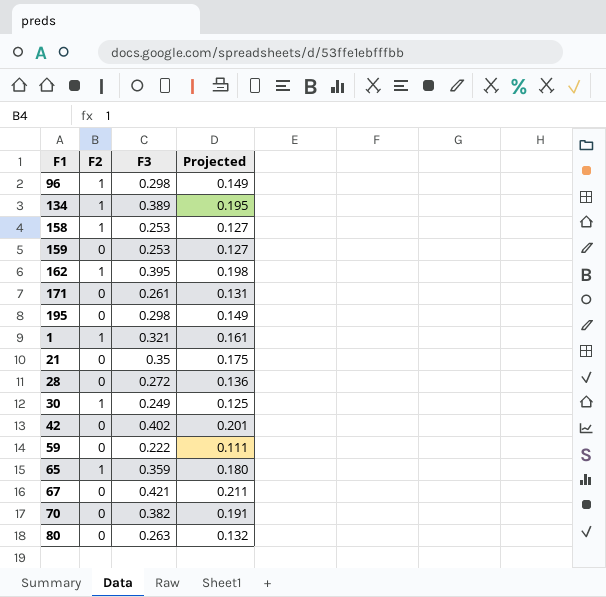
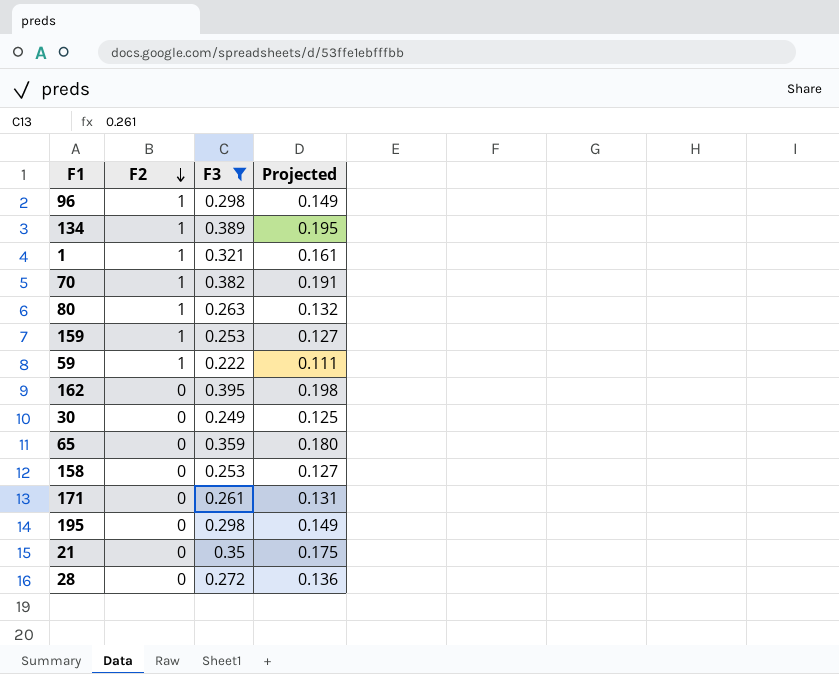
filter: none -> F3 <= 0.395
row order: none -> F2 descending
70 | F2: 0 -> 1
80 | F2: 0 -> 1
159 | F2: 0 -> 1
59 | F2: 0 -> 1
162 | F2: 1 -> 0
30 | F2: 1 -> 0
65 | F2: 1 -> 0
158 | F2: 1 -> 0

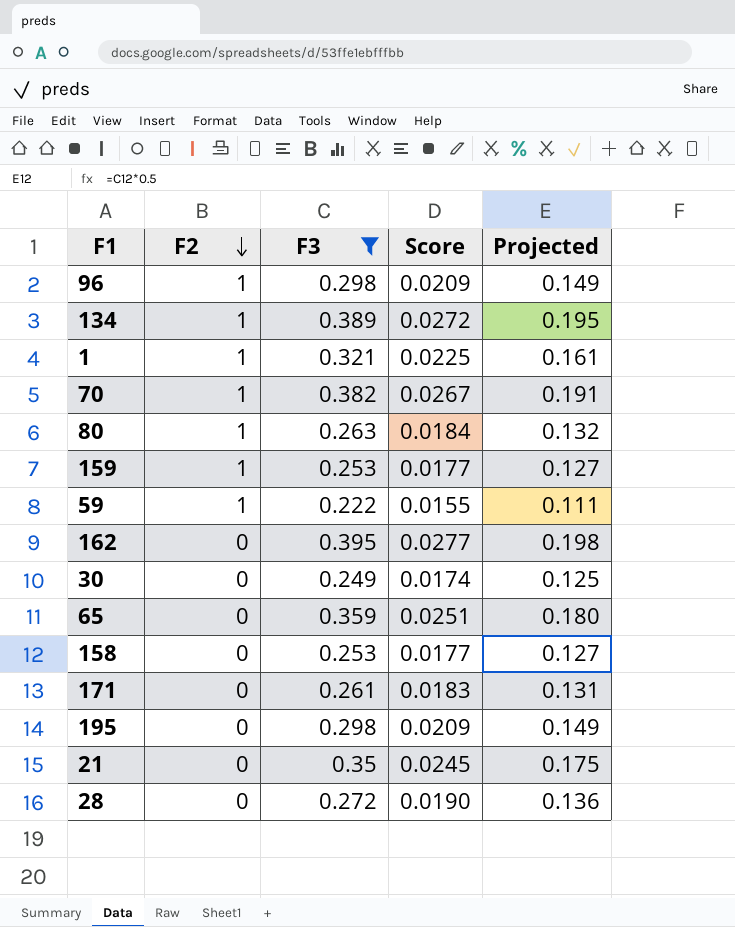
column Score | formula: none -> [F3] * 0.07

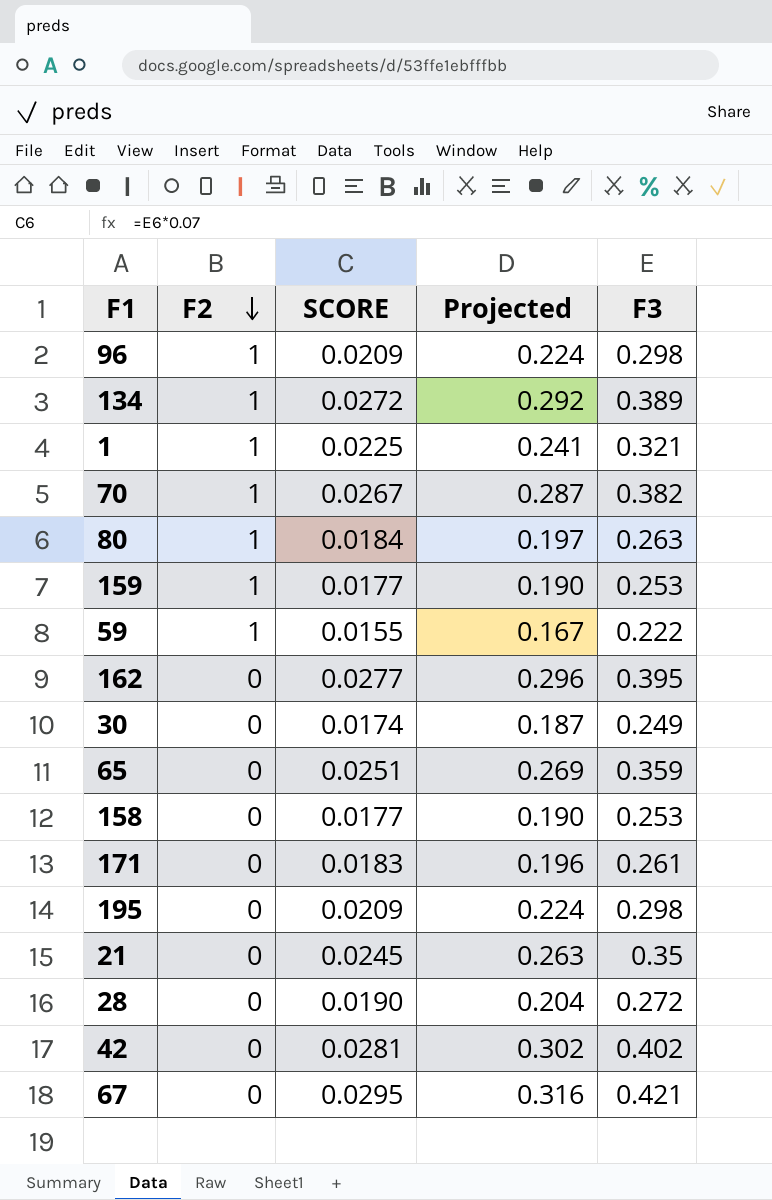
filter: F3 <= 0.395 -> none
column name: Score -> SCORE
column Projected | formula: [F3] * 0.5 -> [F3] * 0.75
column F3 | position: 3 -> 5

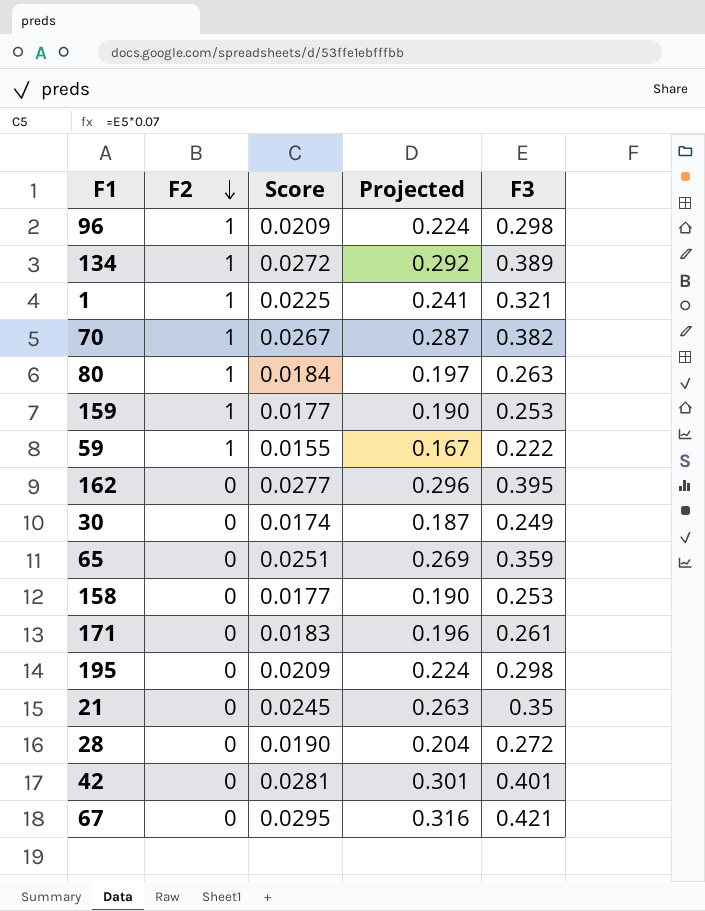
column name: SCORE -> Score
42 | Projected: 0.302 -> 0.301
42 | F3: 0.402 -> 0.401

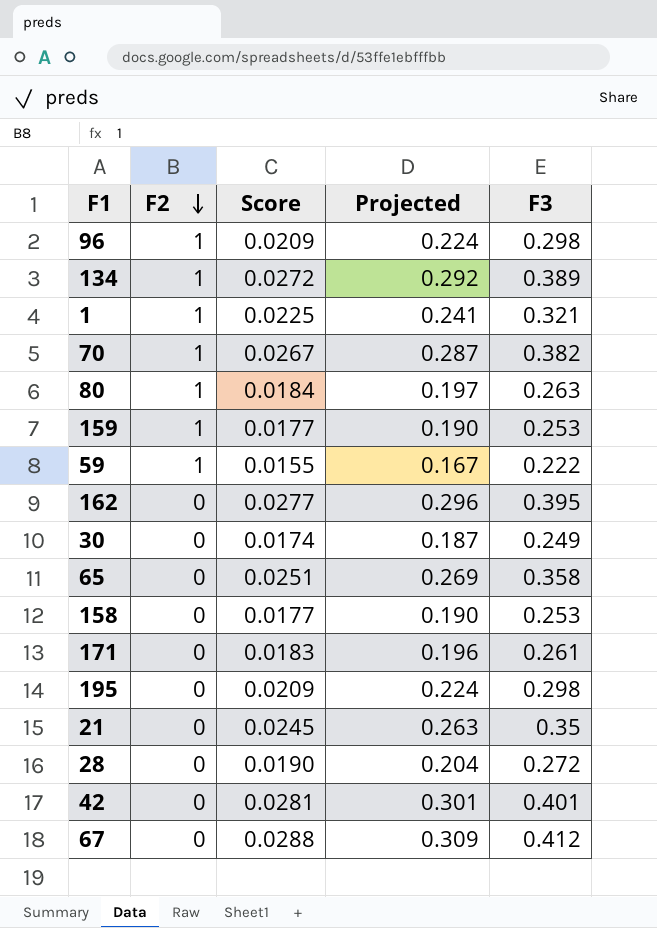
65 | F3: 0.359 -> 0.358
67 | Score: 0.0295 -> 0.0288
67 | Projected: 0.316 -> 0.309
67 | F3: 0.421 -> 0.412

